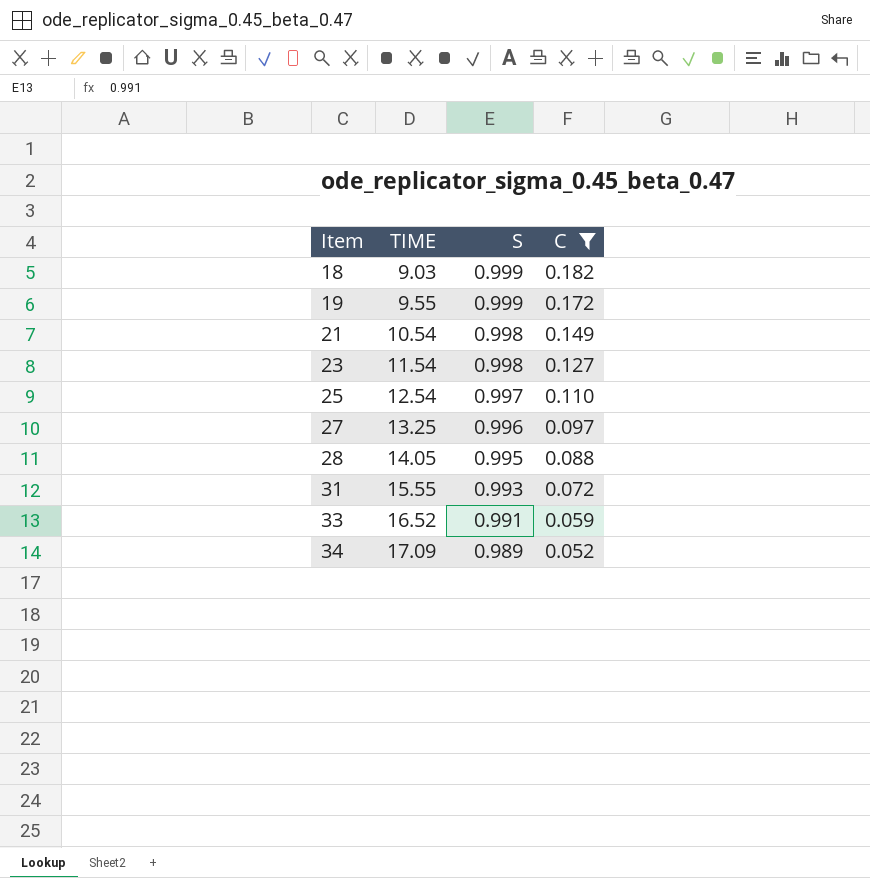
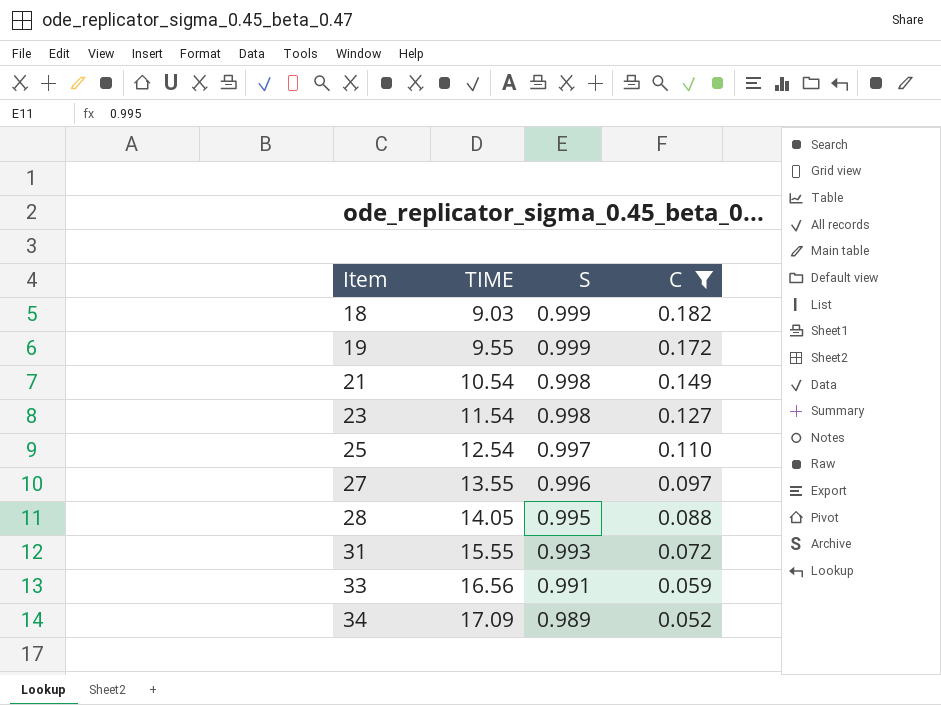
27 | TIME: 13.25 -> 13.55
33 | TIME: 16.52 -> 16.56

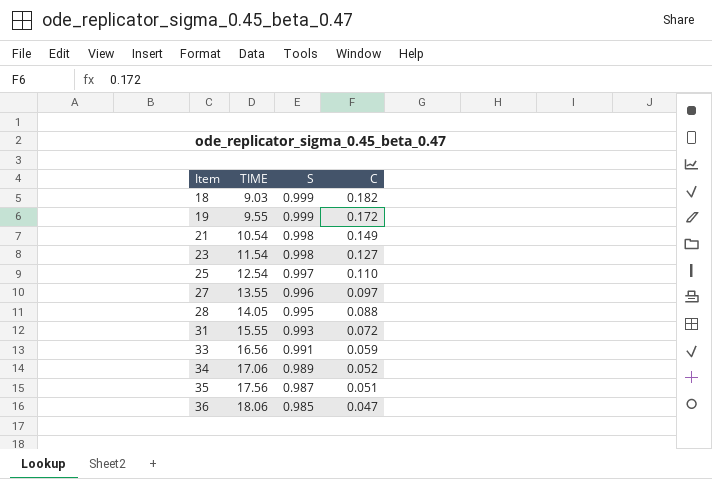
filter: C >= 0.052 -> none
34 | TIME: 17.09 -> 17.06

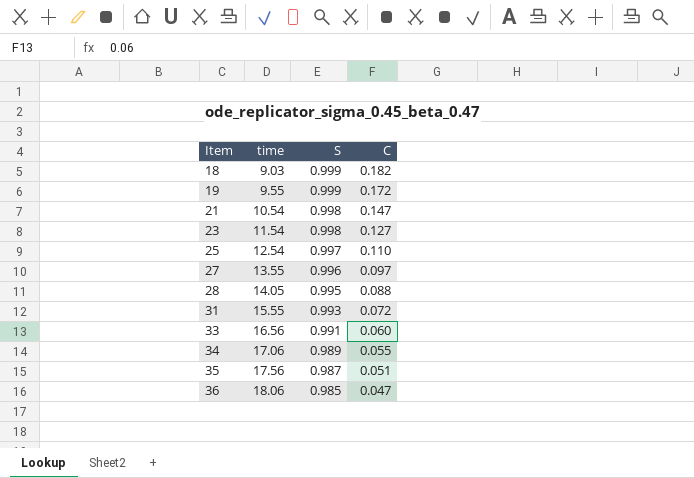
column name: TIME -> time
21 | C: 0.149 -> 0.147
33 | C: 0.059 -> 0.060
34 | C: 0.052 -> 0.055

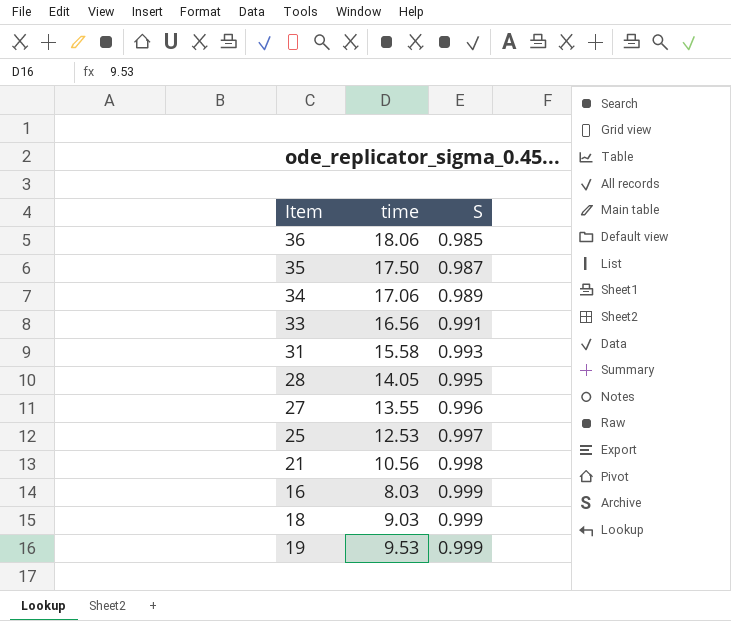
row order: Item ascending -> S ascending
column C | position: 4 -> none
row 23: 11.54 | 0.998 | 0.127 -> none
35 | time: 17.56 -> 17.50
31 | time: 15.55 -> 15.58
25 | time: 12.54 -> 12.53
21 | time: 10.54 -> 10.56
row 16: none -> 8.03 | 0.999
19 | time: 9.55 -> 9.53

